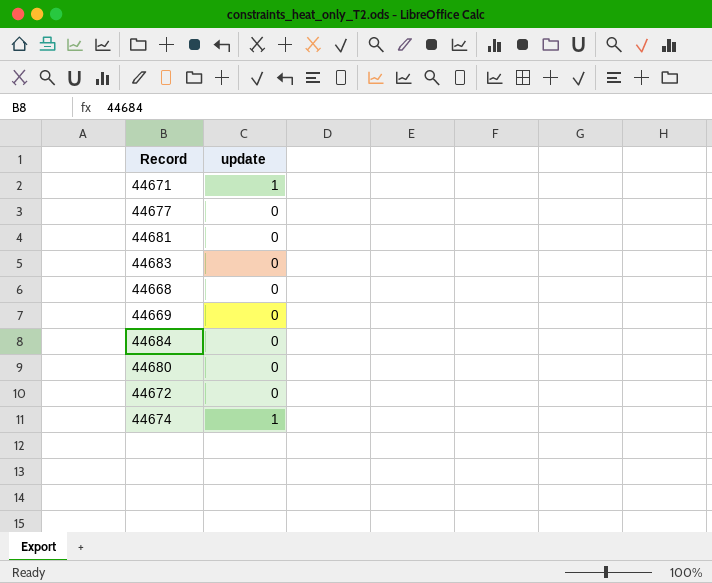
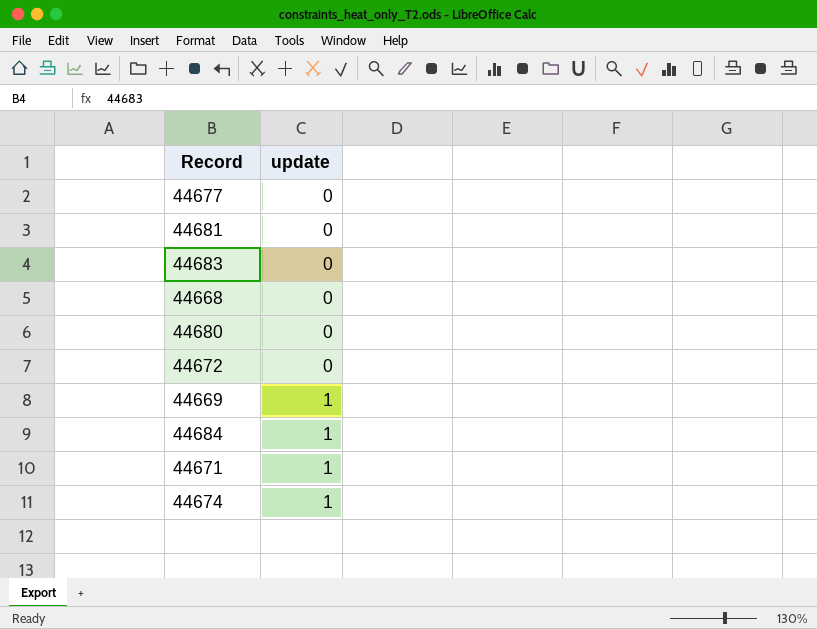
row order: none -> update ascending
44669 | update: 0 -> 1
44684 | update: 0 -> 1

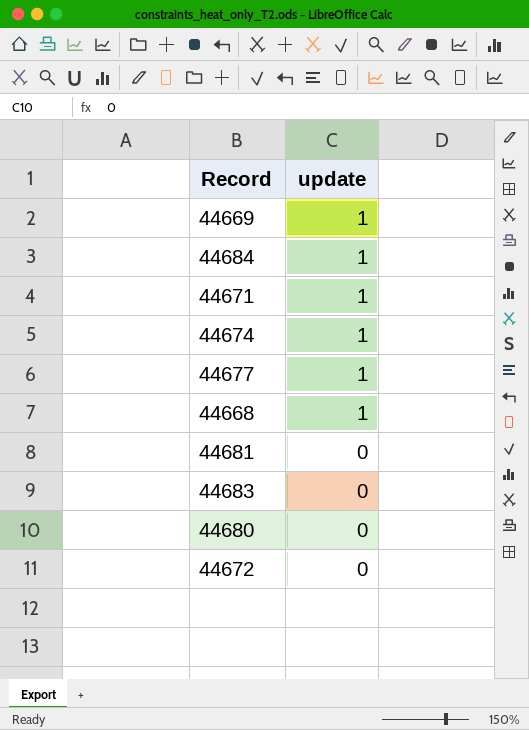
row order: update ascending -> update descending
44677 | update: 0 -> 1
44668 | update: 0 -> 1

